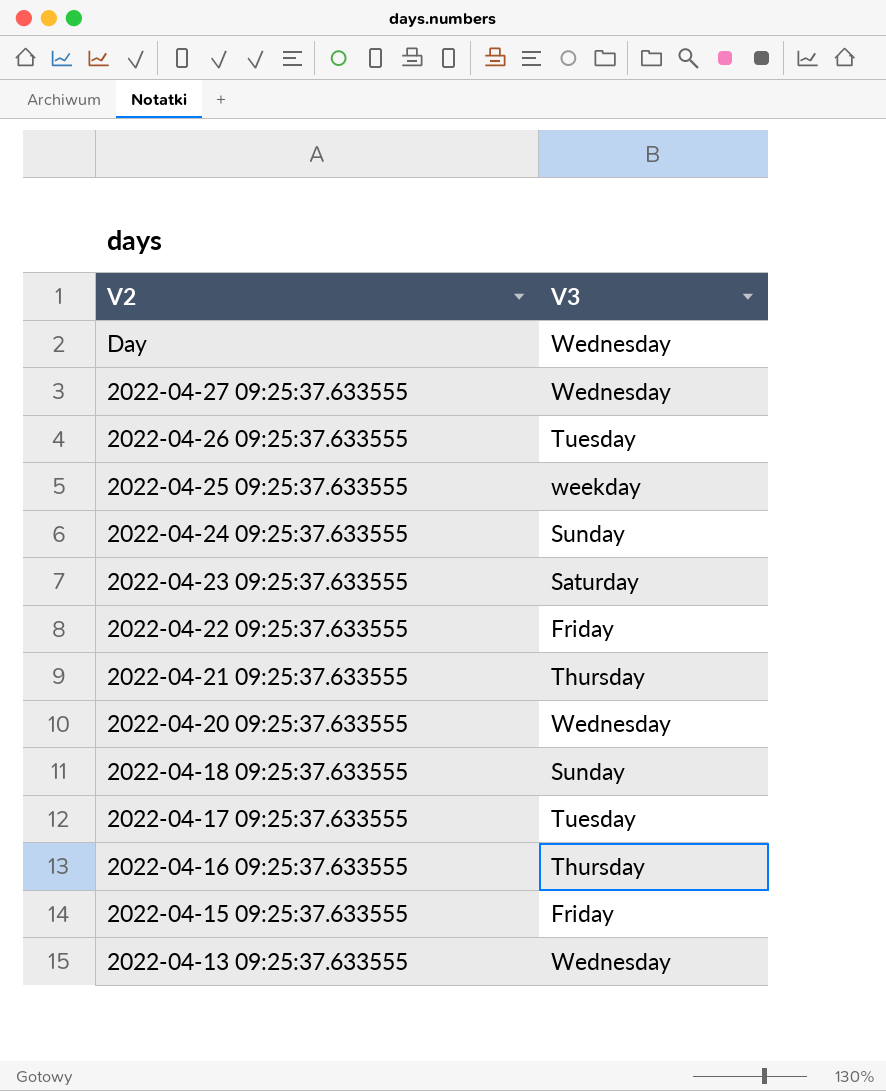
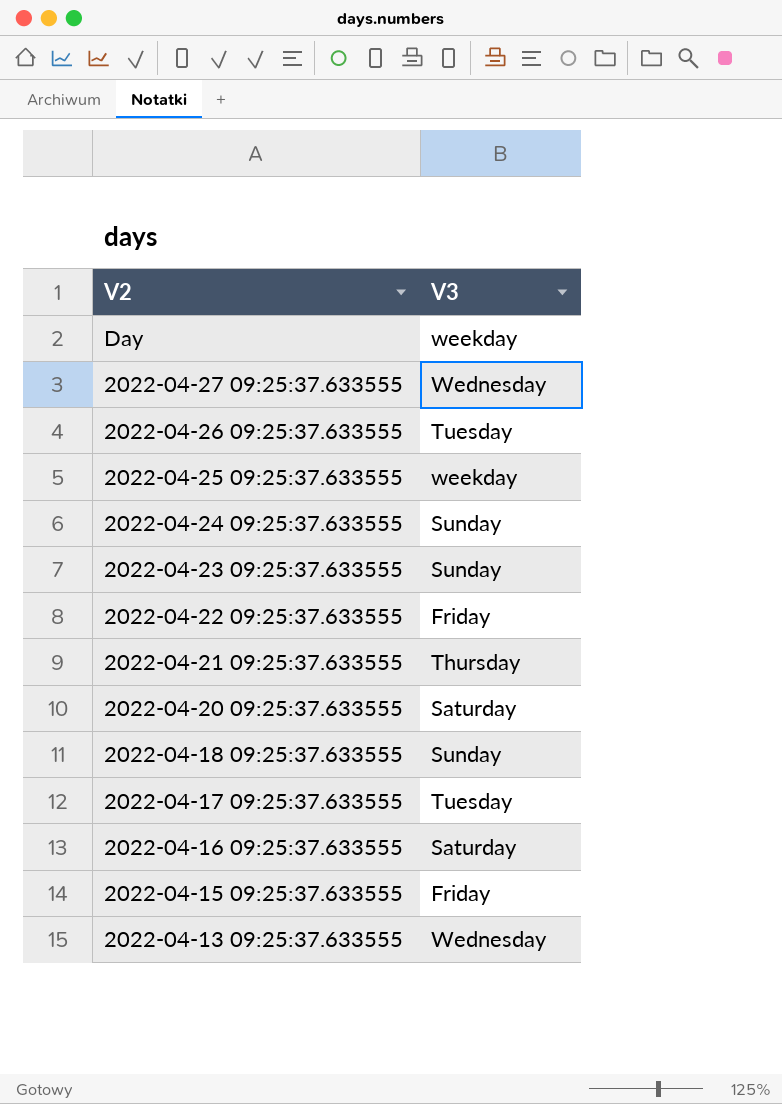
Day | V3: Wednesday -> weekday
2022-04-23 09:25:37.633555 | V3: Saturday -> Sunday
2022-04-20 09:25:37.633555 | V3: Wednesday -> Saturday
2022-04-16 09:25:37.633555 | V3: Thursday -> Saturday

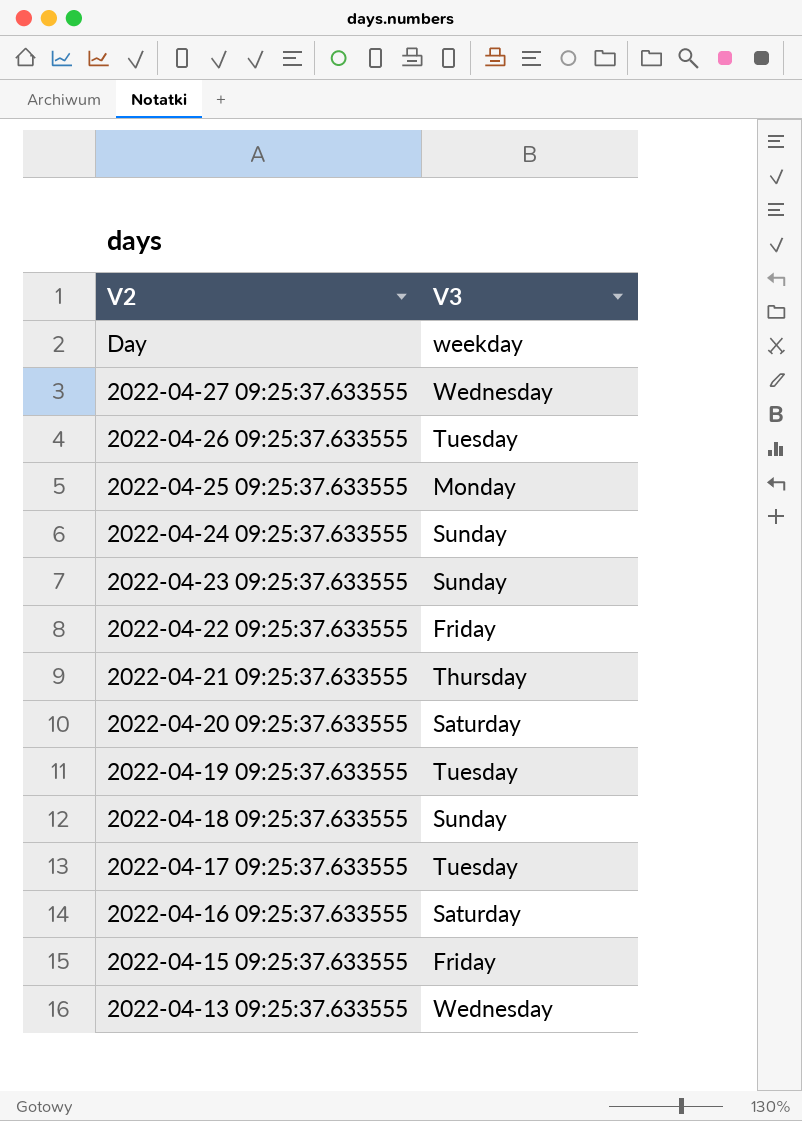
2022-04-25 09:25:37.633555 | V3: weekday -> Monday
row 2022-04-19 09:25:37.633555: none -> Tuesday

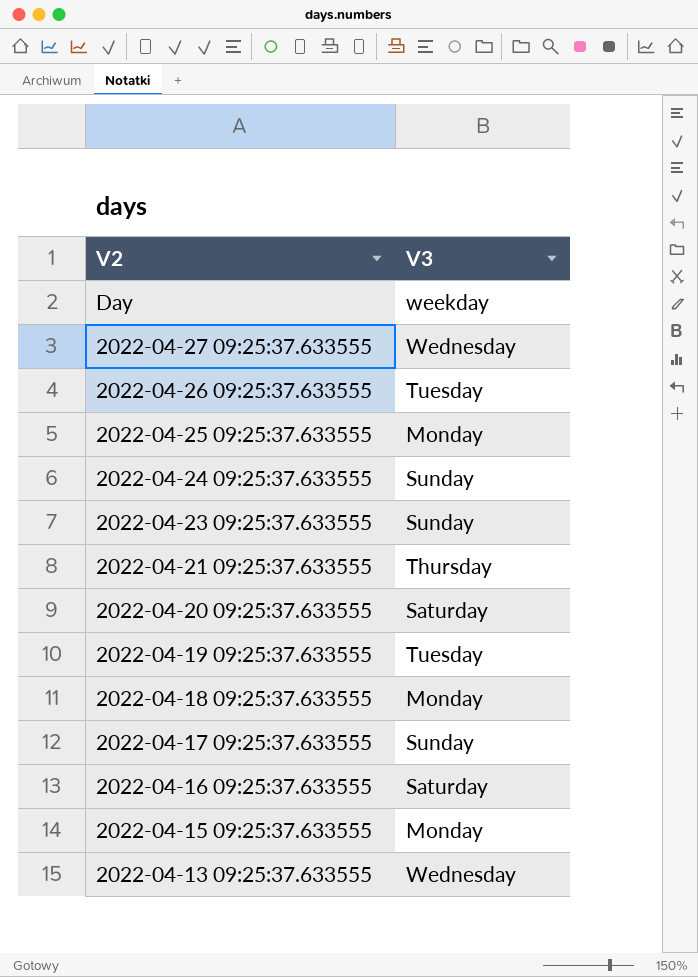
row 2022-04-22 09:25:37.633555: Friday -> none
2022-04-18 09:25:37.633555 | V3: Sunday -> Monday
2022-04-17 09:25:37.633555 | V3: Tuesday -> Sunday
2022-04-15 09:25:37.633555 | V3: Friday -> Monday

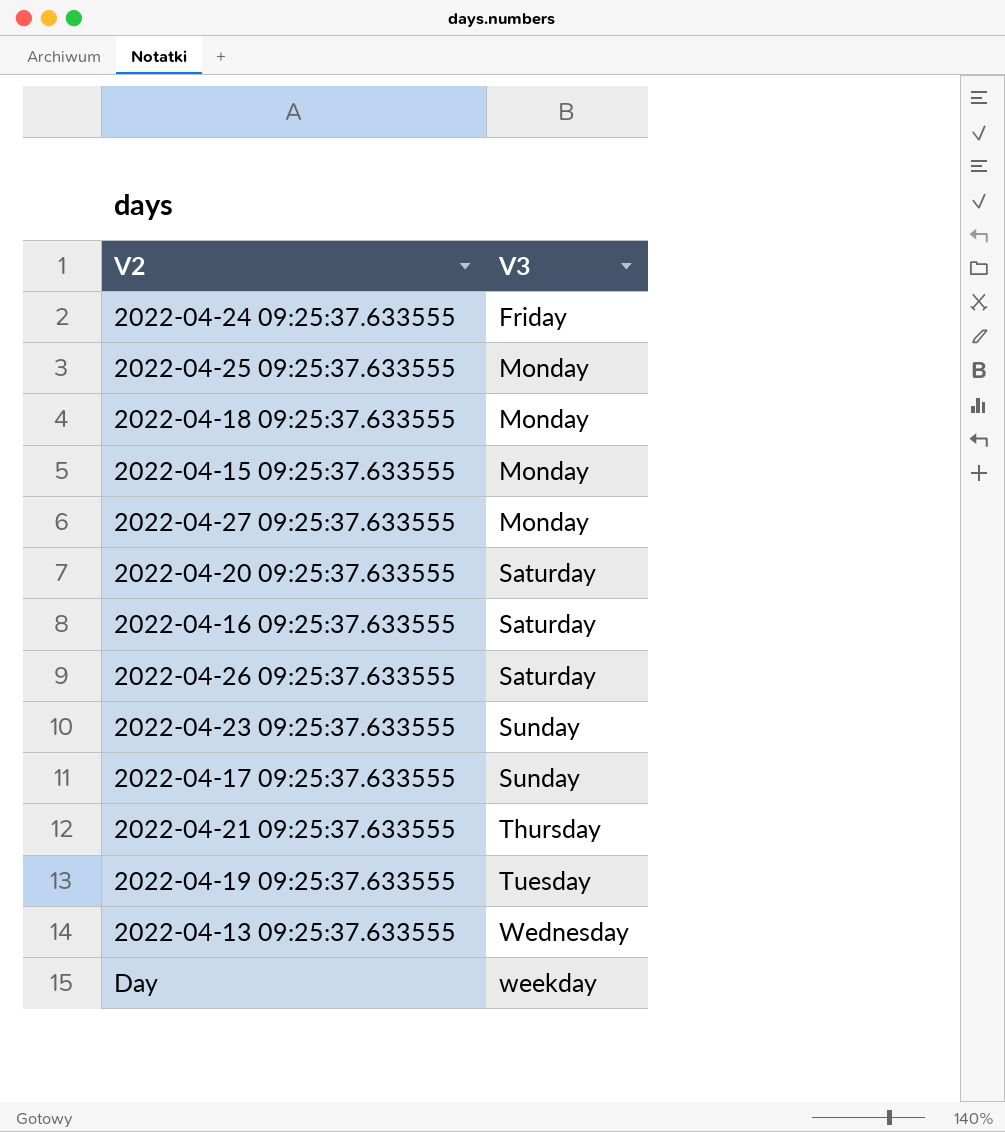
row order: V2 descending -> V3 ascending
2022-04-24 09:25:37.633555 | V3: Sunday -> Friday
2022-04-27 09:25:37.633555 | V3: Wednesday -> Monday
2022-04-26 09:25:37.633555 | V3: Tuesday -> Saturday

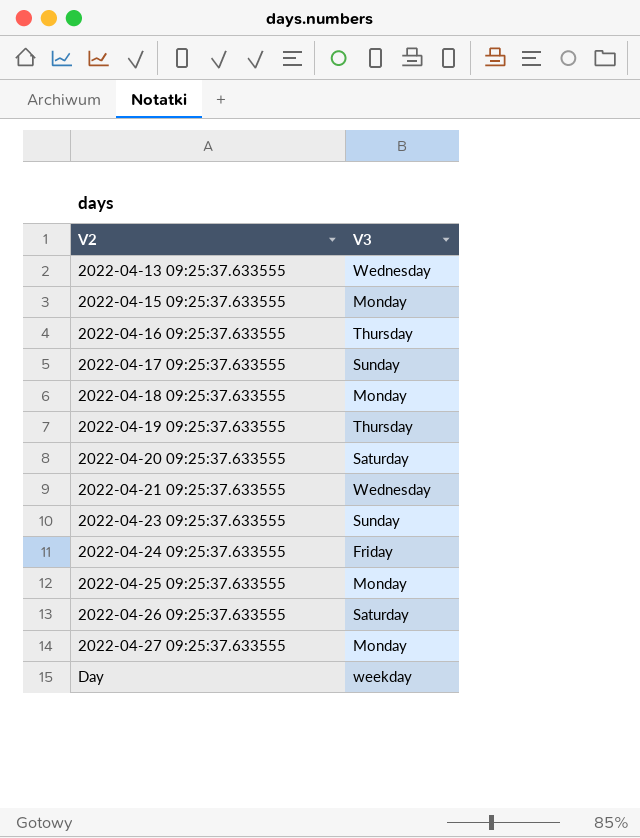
row order: V3 ascending -> V2 ascending
2022-04-16 09:25:37.633555 | V3: Saturday -> Thursday
2022-04-19 09:25:37.633555 | V3: Tuesday -> Thursday
2022-04-21 09:25:37.633555 | V3: Thursday -> Wednesday

